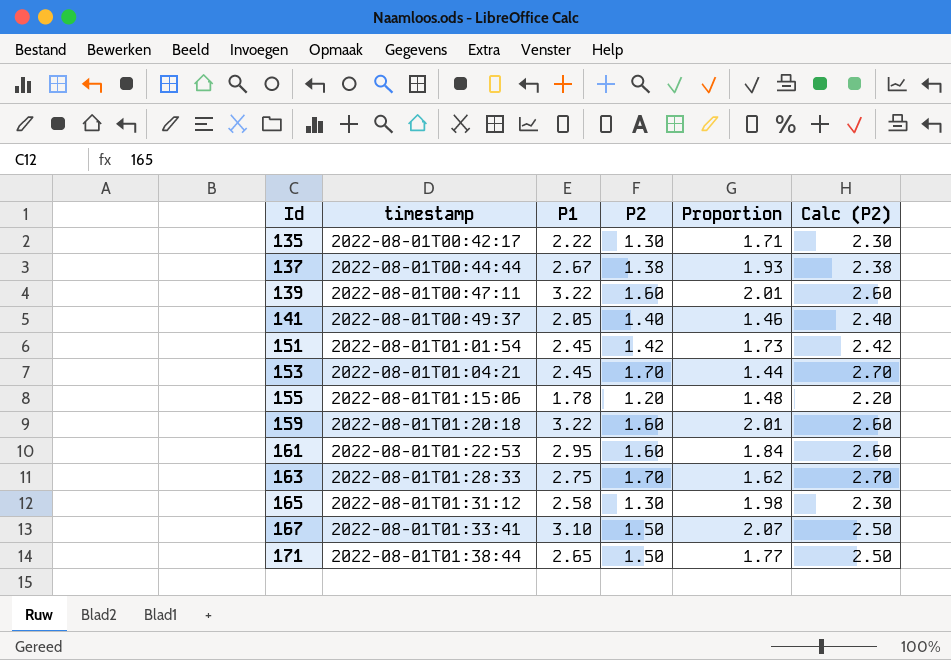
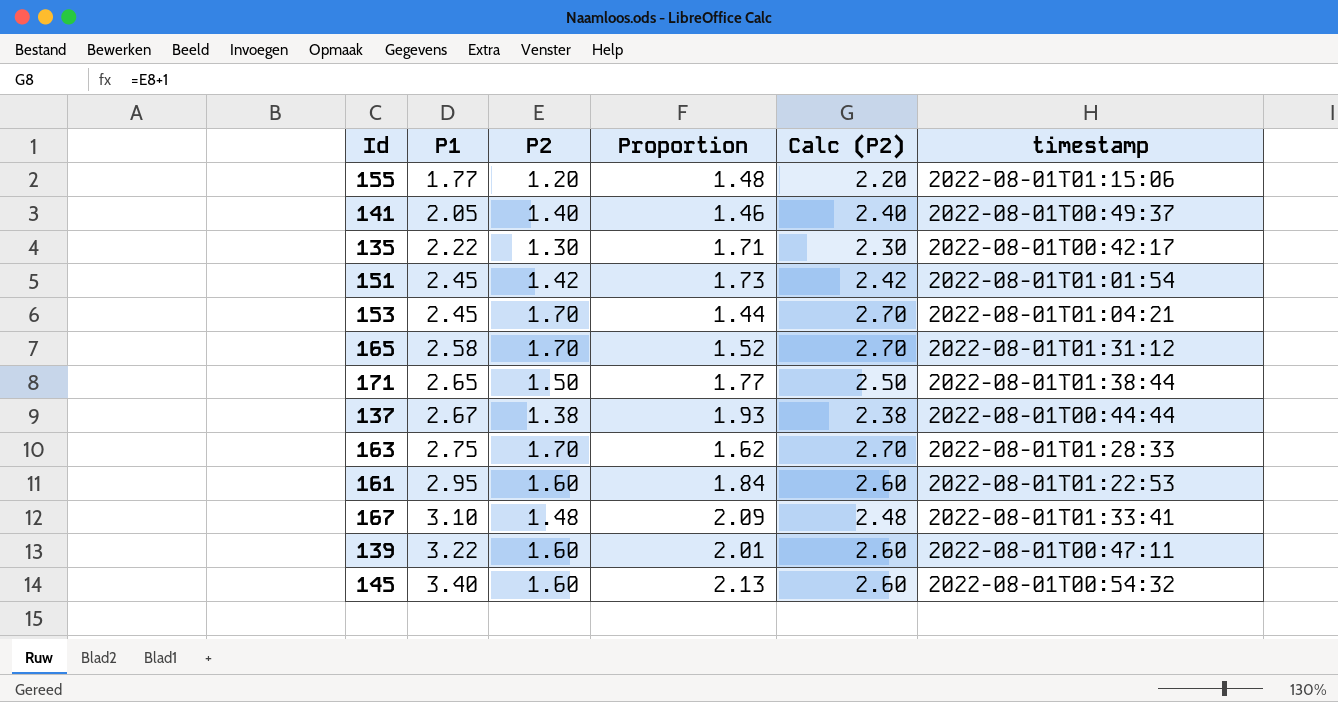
row order: Id ascending -> P1 ascending
column timestamp | position: 2 -> 6
row 159: 2022-08-01T01:20:18 | 3.22 | 1.60 | 2.01 | 2.60 -> none
155 | P1: 1.78 -> 1.77
165 | P2: 1.30 -> 1.70
165 | Proportion: 1.98 -> 1.52
165 | Calc (P2): 2.30 -> 2.70
167 | P2: 1.50 -> 1.48
167 | Proportion: 2.07 -> 2.09
167 | Calc (P2): 2.50 -> 2.48
row 145: none -> 3.40 | 1.60 | 2.13 | 2.60 | 2022-08-01T00:54:32

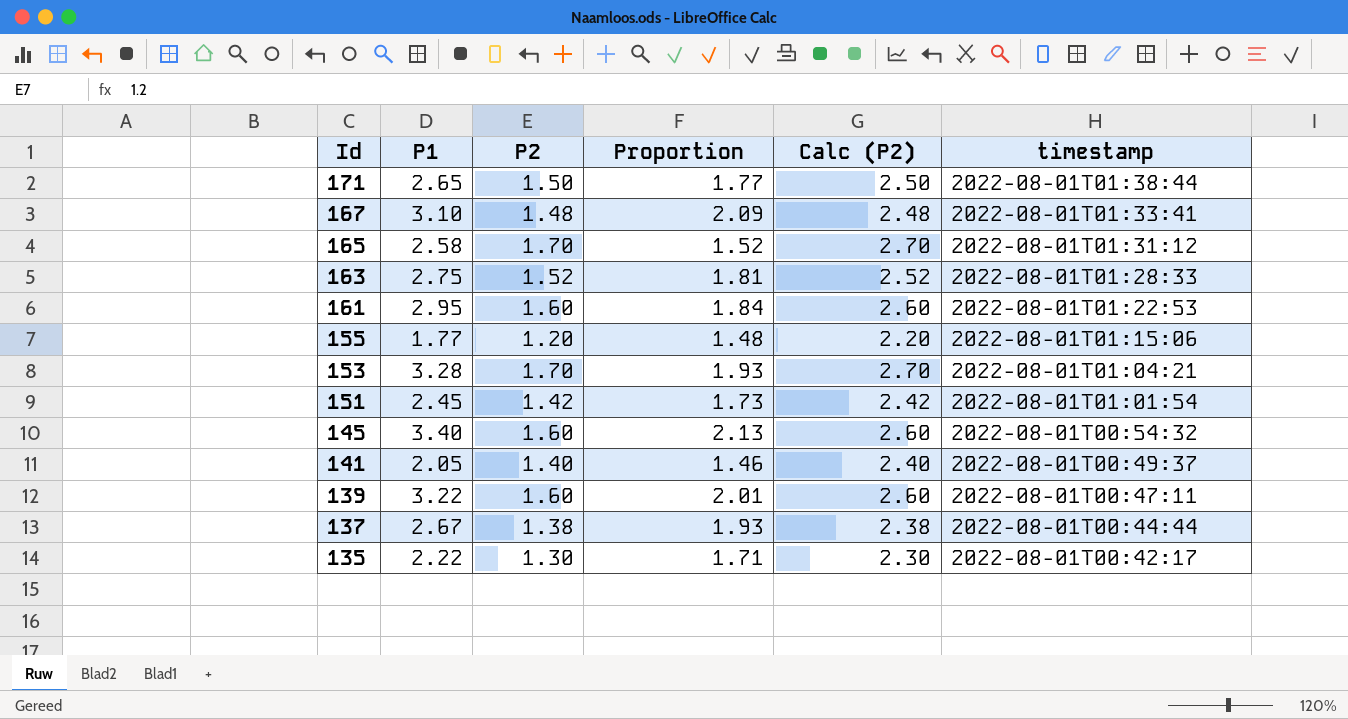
row order: P1 ascending -> Id descending
163 | P2: 1.70 -> 1.52
163 | Proportion: 1.62 -> 1.81
163 | Calc (P2): 2.70 -> 2.52
153 | P1: 2.45 -> 3.28
153 | Proportion: 1.44 -> 1.93

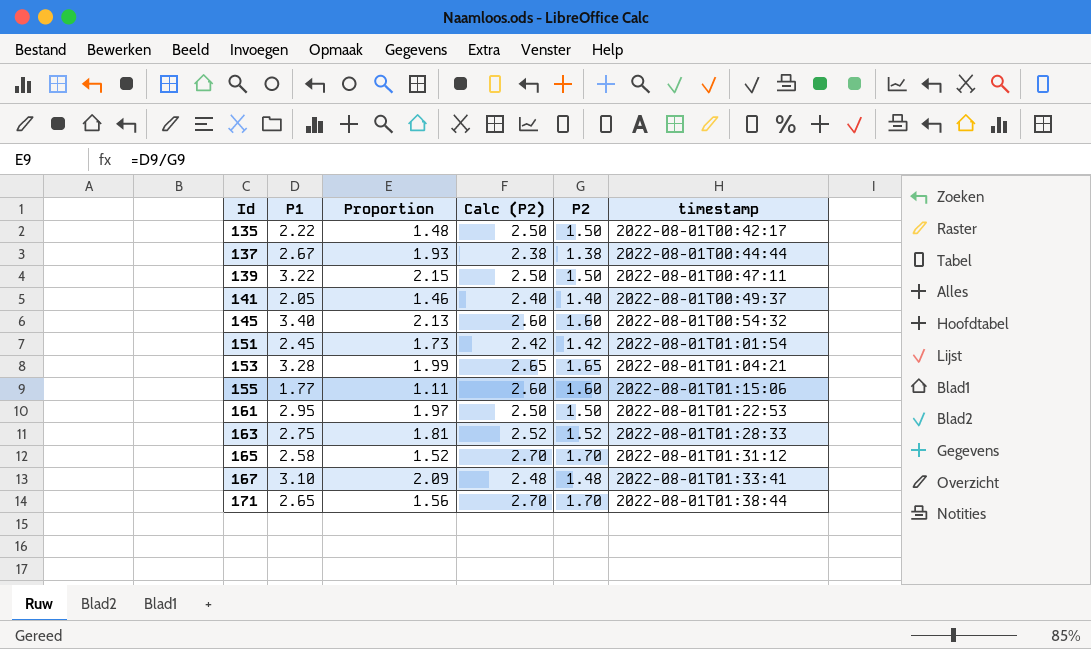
row order: Id descending -> Id ascending
column P2 | position: 3 -> 5
135 | Proportion: 1.71 -> 1.48
135 | Calc (P2): 2.30 -> 2.50
135 | P2: 1.30 -> 1.50
139 | Proportion: 2.01 -> 2.15
139 | Calc (P2): 2.60 -> 2.50
139 | P2: 1.60 -> 1.50
153 | Proportion: 1.93 -> 1.99
153 | Calc (P2): 2.70 -> 2.65
153 | P2: 1.70 -> 1.65
155 | Proportion: 1.48 -> 1.11
155 | Calc (P2): 2.20 -> 2.60
155 | P2: 1.20 -> 1.60
161 | Proportion: 1.84 -> 1.97
161 | Calc (P2): 2.60 -> 2.50
161 | P2: 1.60 -> 1.50
171 | Proportion: 1.77 -> 1.56
171 | Calc (P2): 2.50 -> 2.70
171 | P2: 1.50 -> 1.70

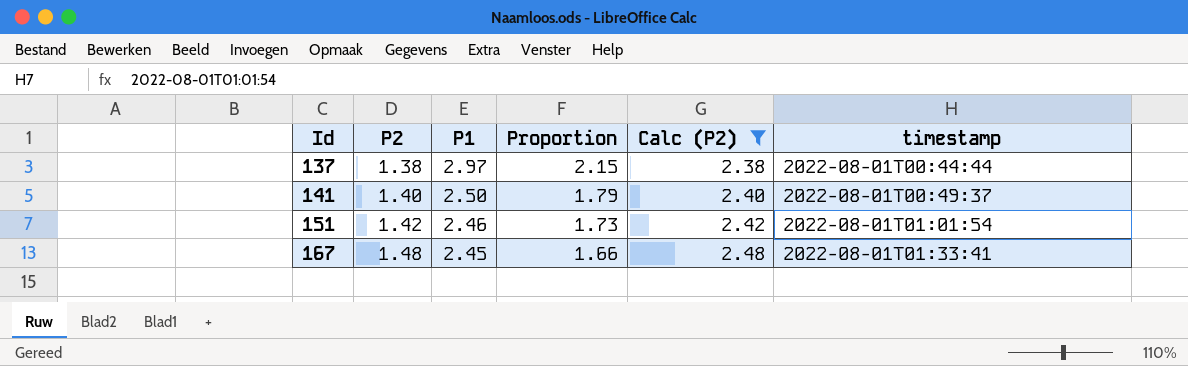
filter: none -> Calc (P2) <= 2.48
column P2 | position: 5 -> 2
137 | P1: 2.67 -> 2.97
137 | Proportion: 1.93 -> 2.15
141 | P1: 2.05 -> 2.50
141 | Proportion: 1.46 -> 1.79
151 | P1: 2.45 -> 2.46
167 | P1: 3.10 -> 2.45
167 | Proportion: 2.09 -> 1.66

